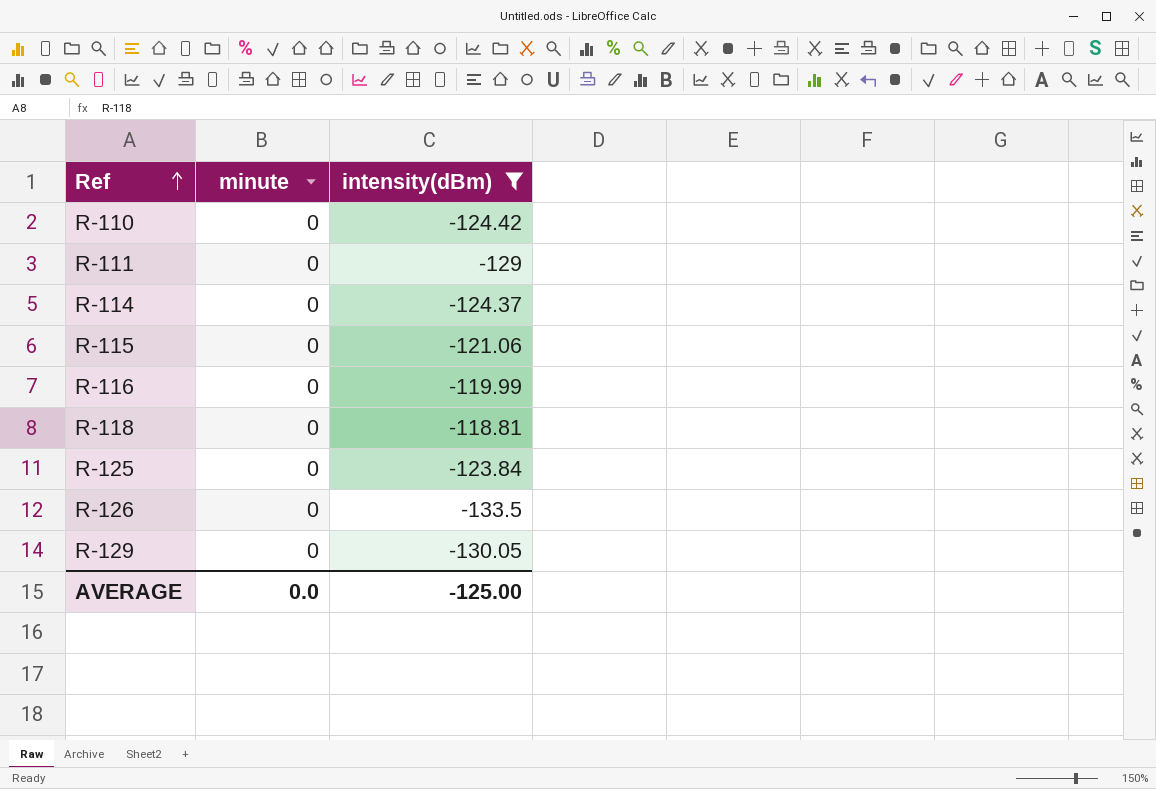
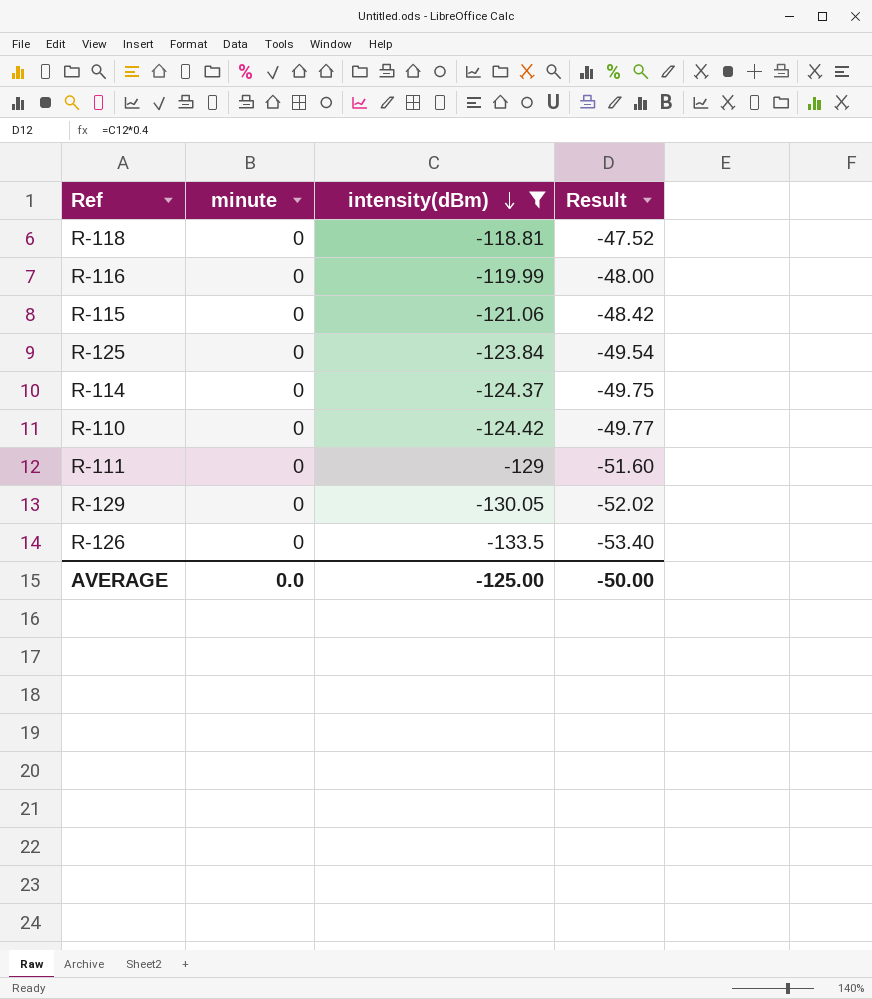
row order: Ref ascending -> intensity(dBm) descending
column Result | formula: none -> [intensity(dBm)] * 0.4

